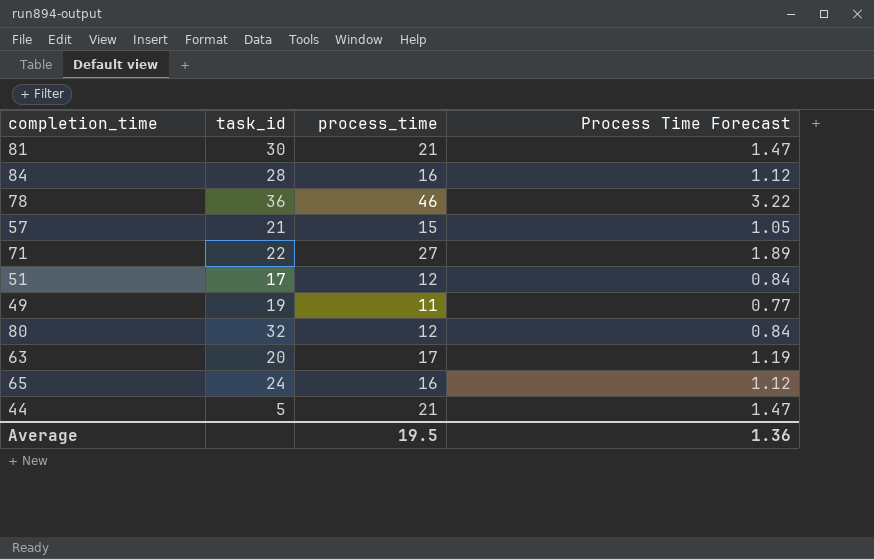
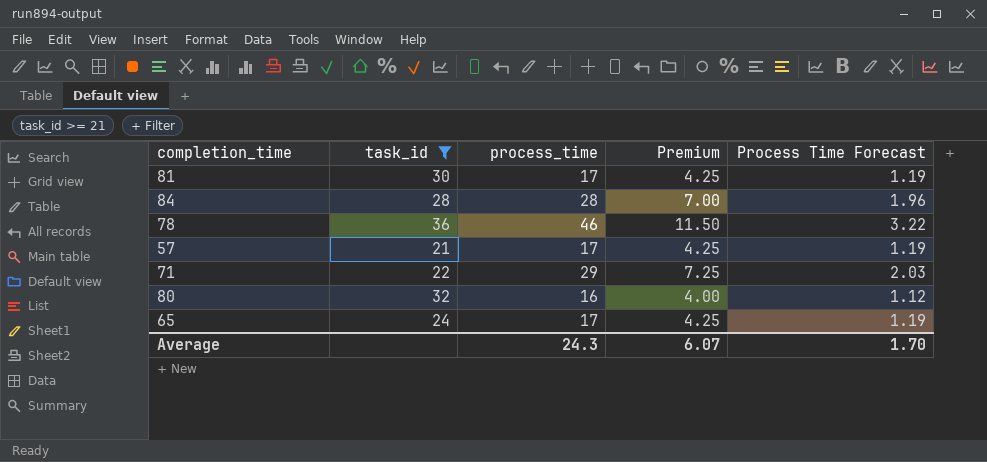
filter: none -> task_id >= 21
column Premium | formula: none -> [process_time] * 0.25
81 | process_time: 21 -> 17
81 | Process Time Forecast: 1.47 -> 1.19
84 | process_time: 16 -> 28
84 | Process Time Forecast: 1.12 -> 1.96
57 | process_time: 15 -> 17
57 | Process Time Forecast: 1.05 -> 1.19
71 | process_time: 27 -> 29
71 | Process Time Forecast: 1.89 -> 2.03
80 | process_time: 12 -> 16
80 | Process Time Forecast: 0.84 -> 1.12
65 | process_time: 16 -> 17
65 | Process Time Forecast: 1.12 -> 1.19
Average | process_time: 19.5 -> 24.3
Average | Process Time Forecast: 1.36 -> 1.70

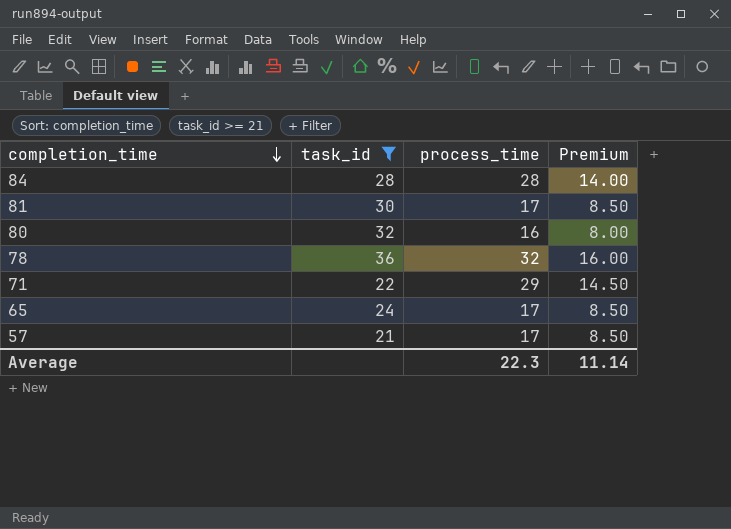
row order: none -> completion_time descending
column Process Time Forecast | formula: [process_time] * 0.07 -> none
column Premium | formula: [process_time] * 0.25 -> [process_time] * 0.5
78 | process_time: 46 -> 32
Average | process_time: 24.3 -> 22.3
Average | Premium: 6.07 -> 11.14

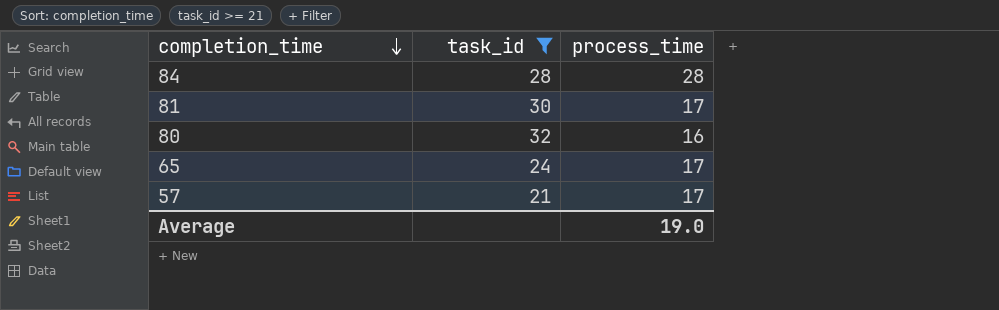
column Premium | formula: [process_time] * 0.5 -> none
row 78: 36 | 32 | 16.00 -> none
row 71: 22 | 29 | 14.50 -> none
Average | process_time: 22.3 -> 19.0

